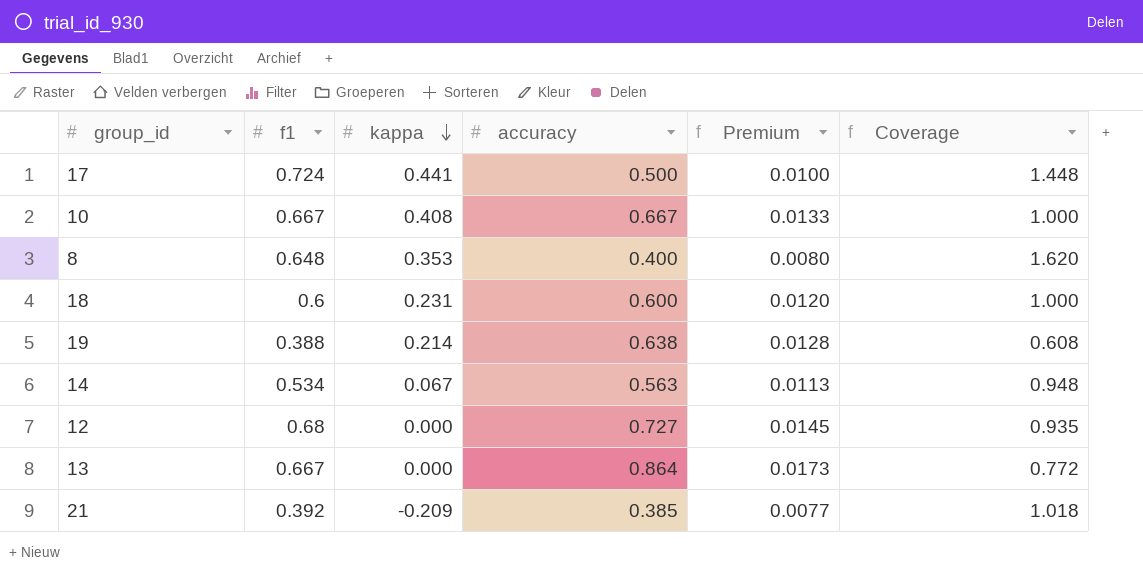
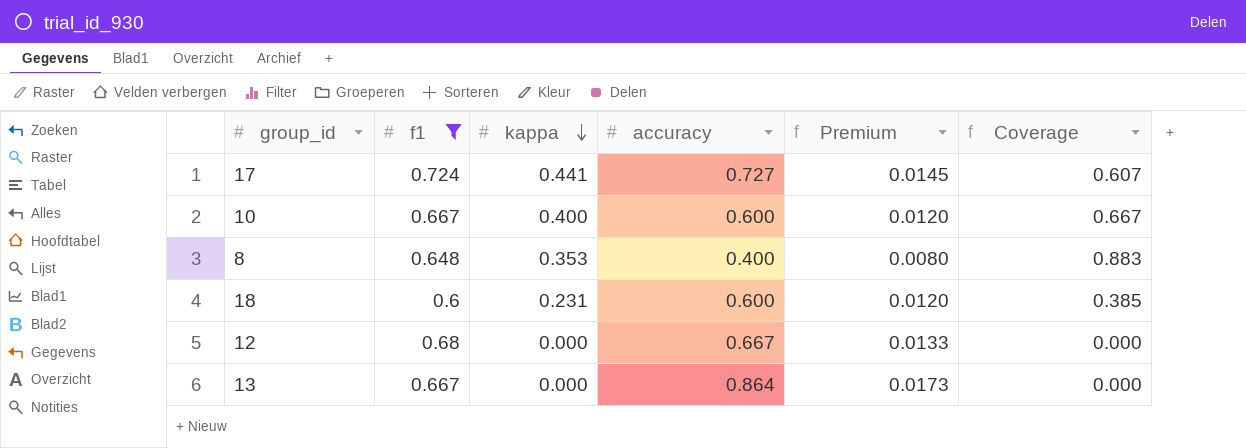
filter: none -> f1 >= 0.6
column Coverage | formula: [f1] / [accuracy] -> [kappa] / [accuracy]
17 | accuracy: 0.500 -> 0.727
17 | Premium: 0.0100 -> 0.0145
10 | kappa: 0.408 -> 0.400
10 | accuracy: 0.667 -> 0.600
10 | Premium: 0.0133 -> 0.0120
12 | accuracy: 0.727 -> 0.667
12 | Premium: 0.0145 -> 0.0133

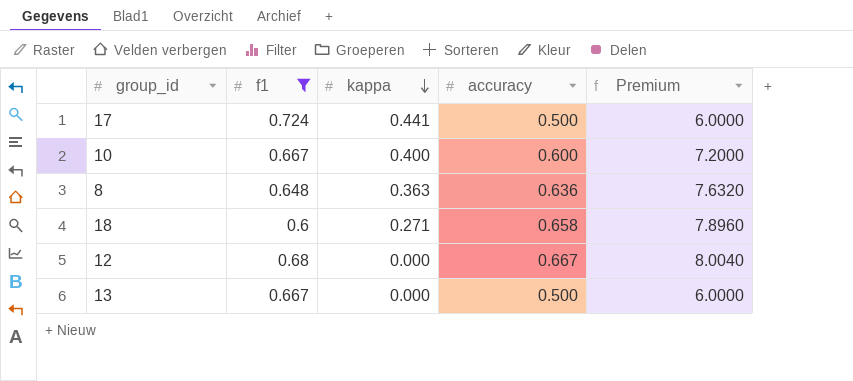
column Coverage | formula: [kappa] / [accuracy] -> none
column Premium | formula: [accuracy] * 0.02 -> [accuracy] * 12
17 | accuracy: 0.727 -> 0.500
8 | kappa: 0.353 -> 0.363
8 | accuracy: 0.400 -> 0.636
18 | kappa: 0.231 -> 0.271
18 | accuracy: 0.600 -> 0.658
13 | accuracy: 0.864 -> 0.500

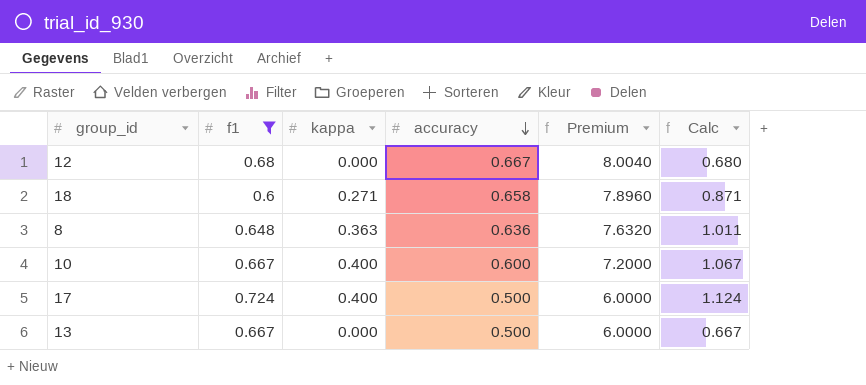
row order: kappa descending -> accuracy descending
column Calc | formula: none -> [f1] + [kappa]
17 | kappa: 0.441 -> 0.400

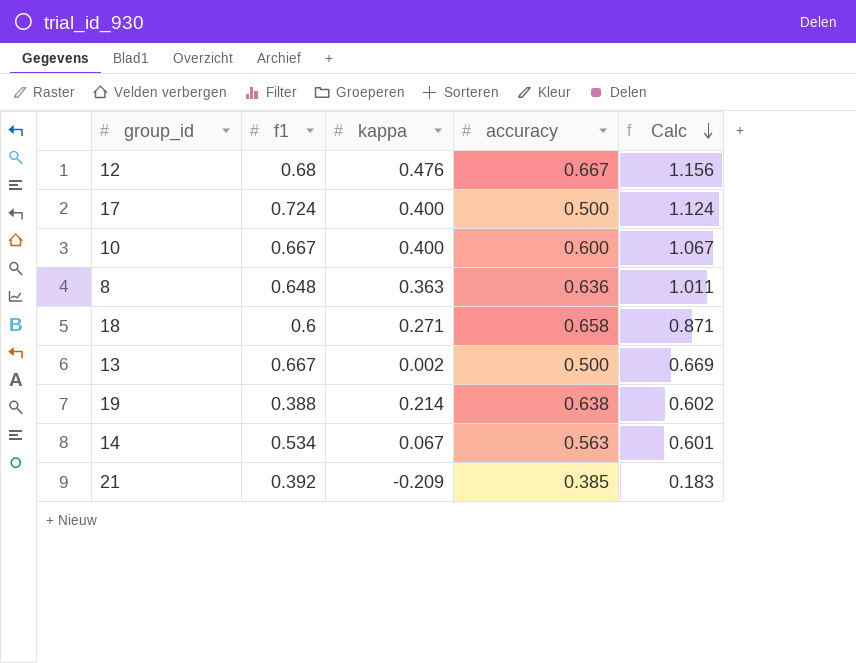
filter: f1 >= 0.6 -> none
row order: accuracy descending -> Calc descending
column Premium | formula: [accuracy] * 12 -> none
12 | kappa: 0.000 -> 0.476
12 | Calc: 0.680 -> 1.156
13 | kappa: 0.000 -> 0.002
13 | Calc: 0.667 -> 0.669

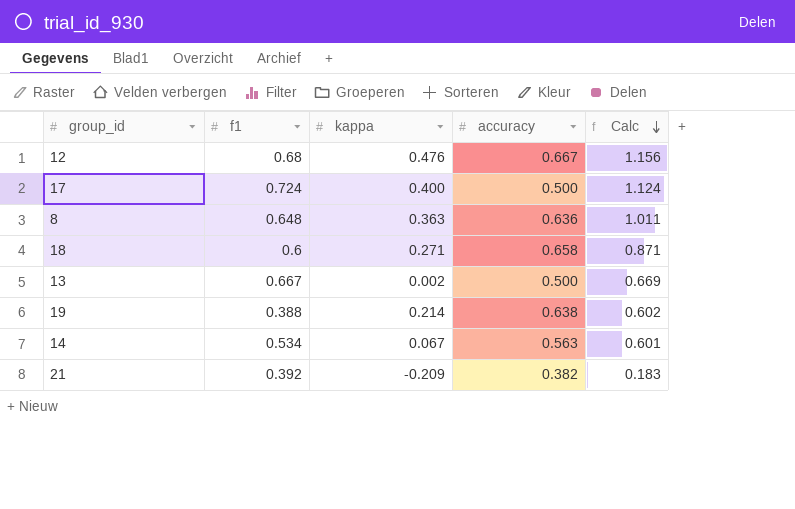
row 10: 0.667 | 0.400 | 0.600 | 1.067 -> none
21 | accuracy: 0.385 -> 0.382

